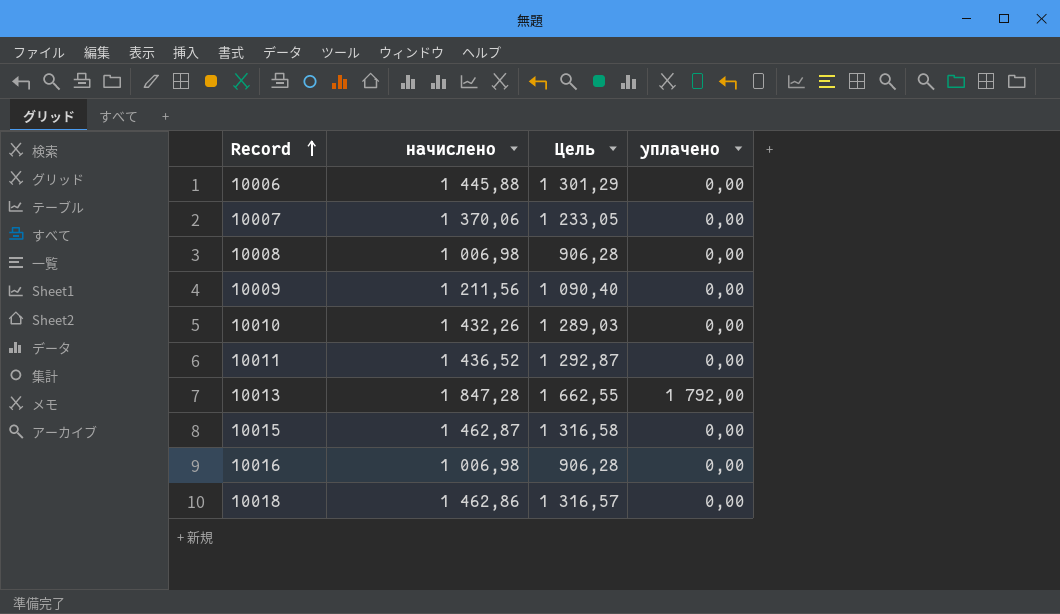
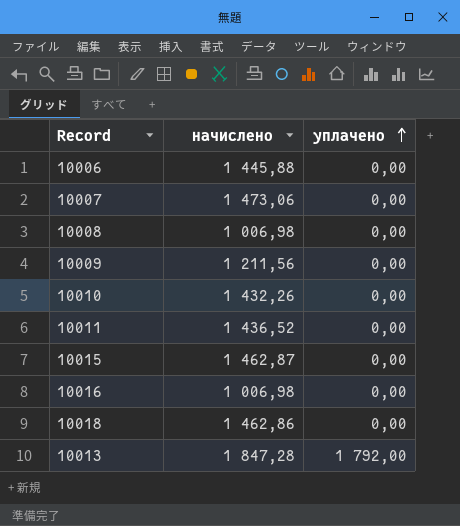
row order: Record ascending -> уплачено ascending
column Цель | formula: [начислено] * 0,9 -> none
10007 | начислено: 1 370,06 -> 1 473,06

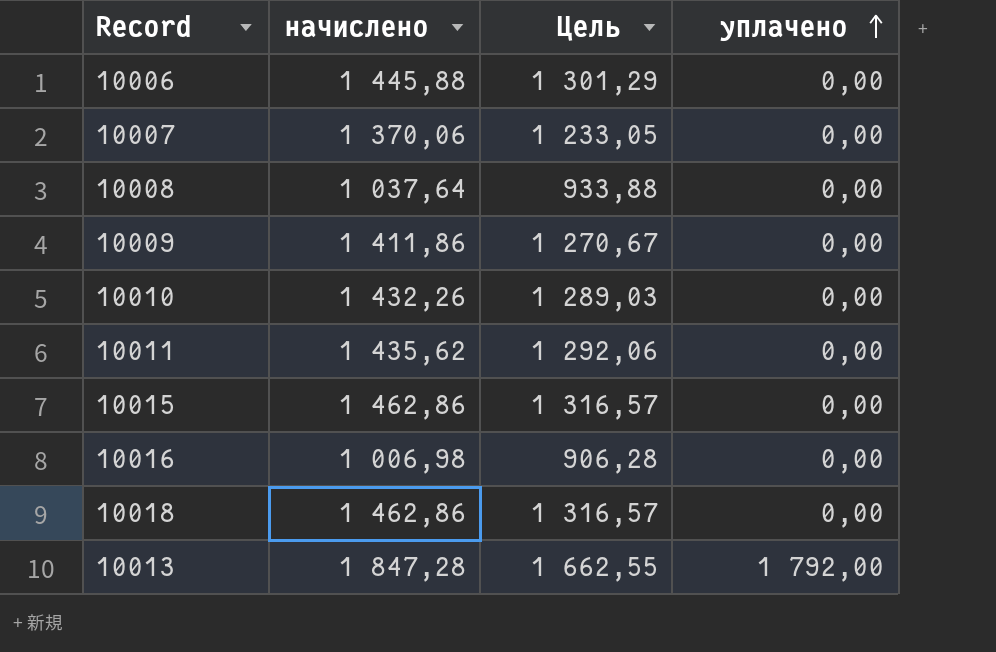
column Цель | formula: none -> [начислено] * 0,9
10007 | начислено: 1 473,06 -> 1 370,06
10008 | начислено: 1 006,98 -> 1 037,64
10009 | начислено: 1 211,56 -> 1 411,86
10011 | начислено: 1 436,52 -> 1 435,62
10015 | начислено: 1 462,87 -> 1 462,86

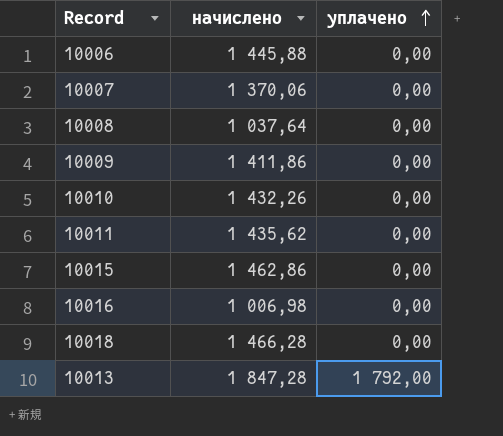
column Цель | formula: [начислено] * 0,9 -> none
10018 | начислено: 1 462,86 -> 1 466,28

